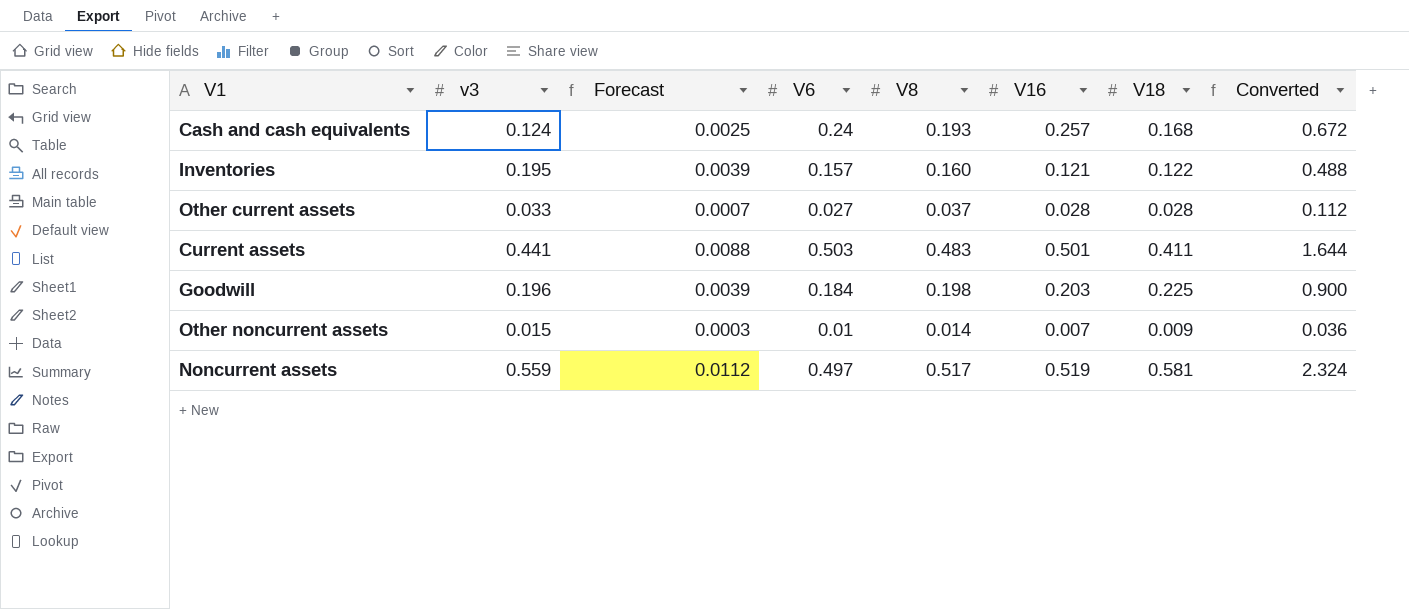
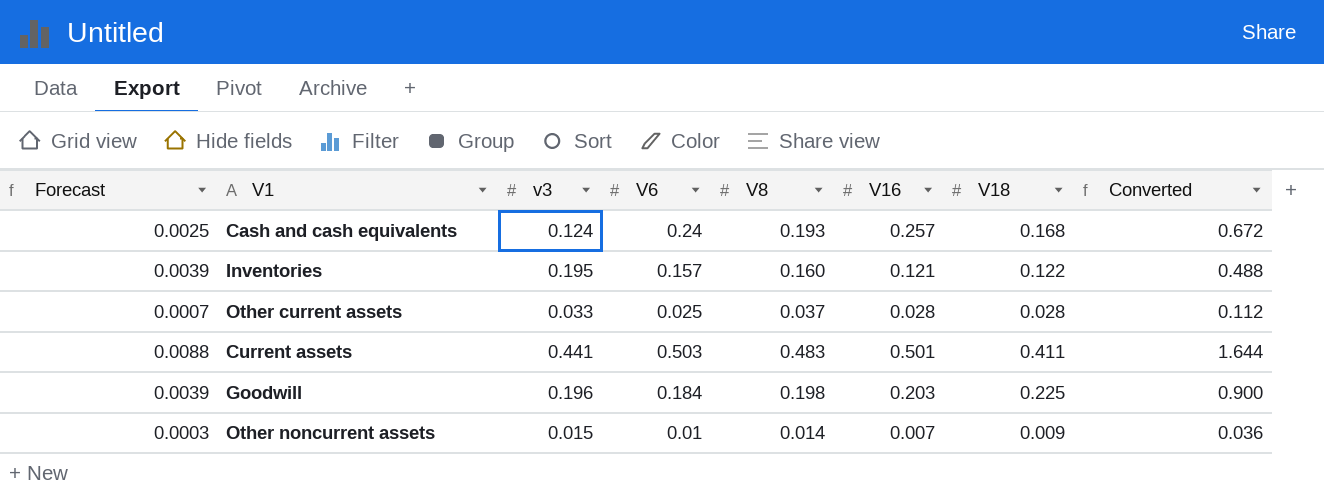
column Forecast | position: 3 -> 1
row Noncurrent assets: 0.559 | 0.0112 | 0.497 | 0.517 | 0.519 | 0.581 | 2.324 -> none
Other current assets | V6: 0.027 -> 0.025

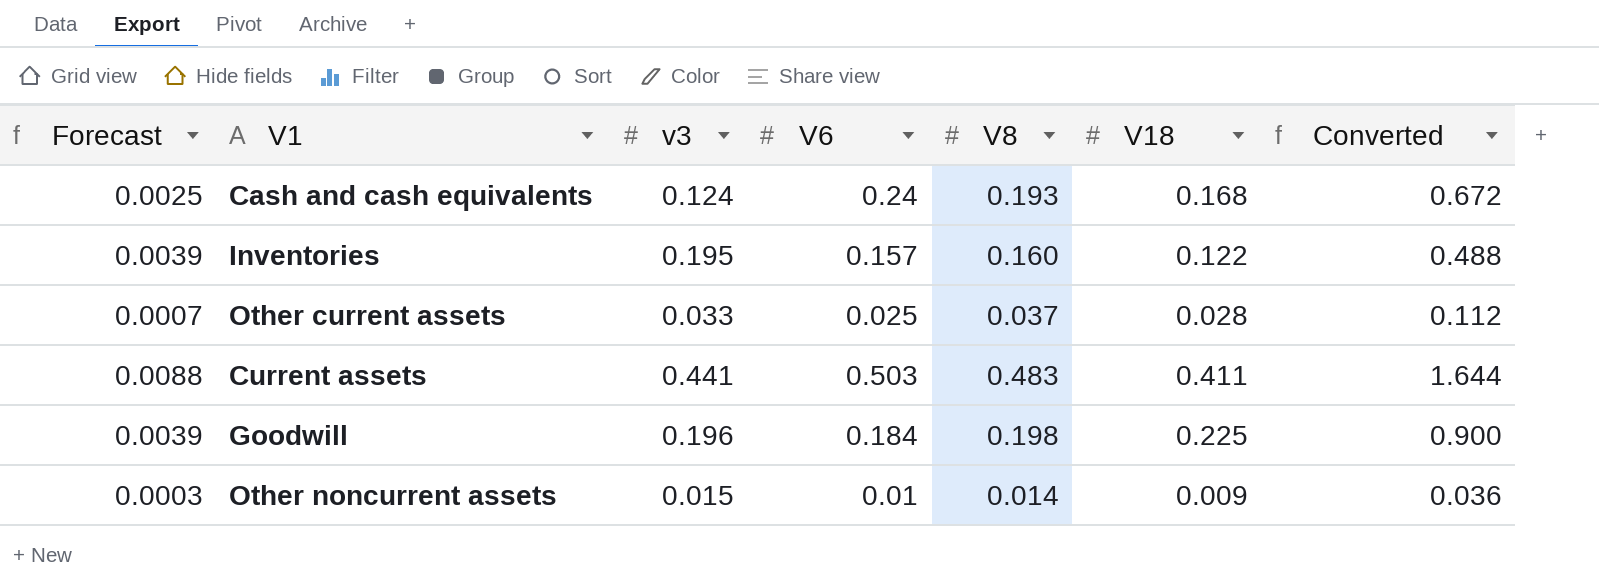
column V16 | position: 6 -> none

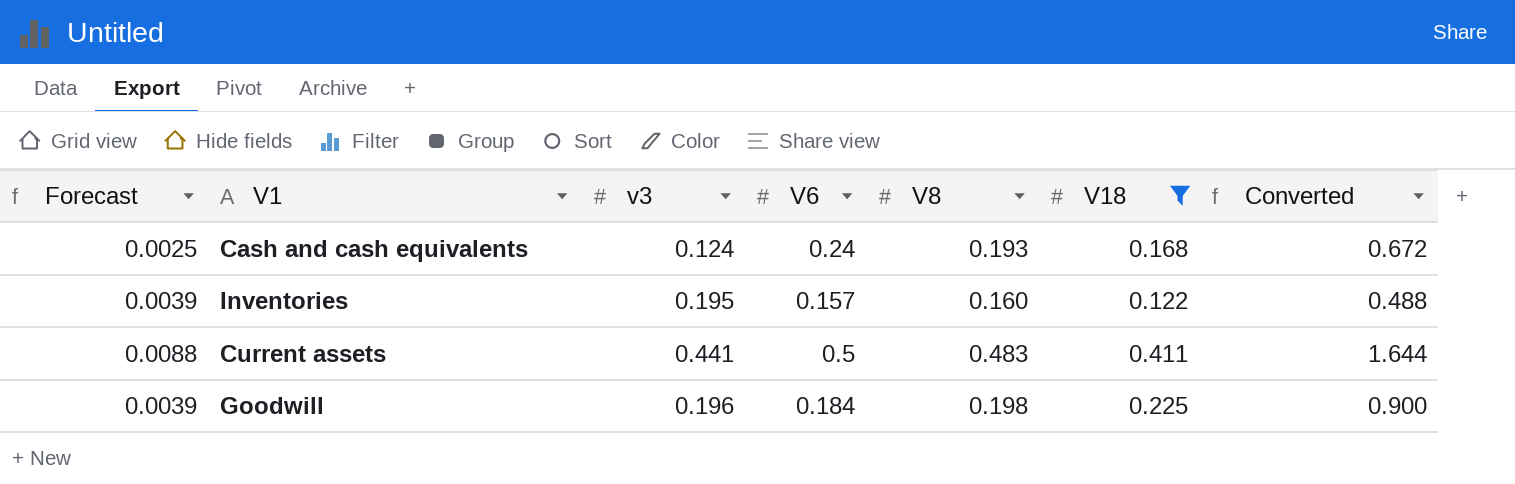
filter: none -> V18 >= 0.122
Current assets | V6: 0.503 -> 0.5

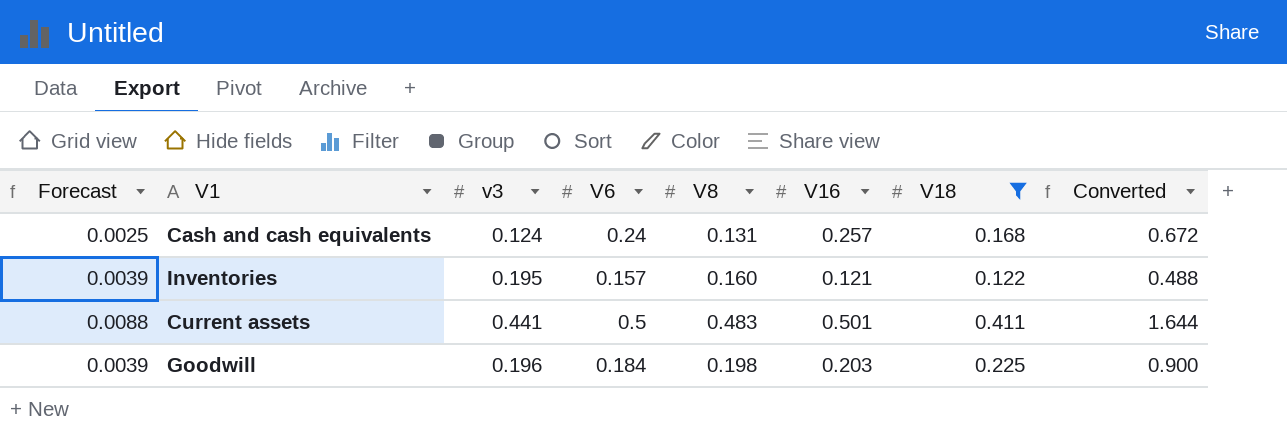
column V16 | position: none -> 6
Cash and cash equivalents | V8: 0.193 -> 0.131

